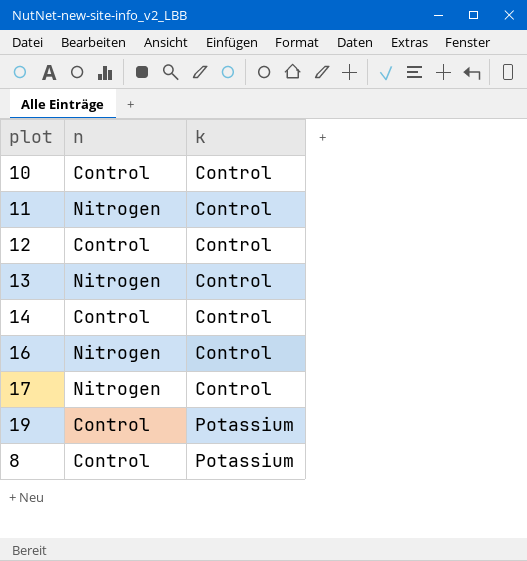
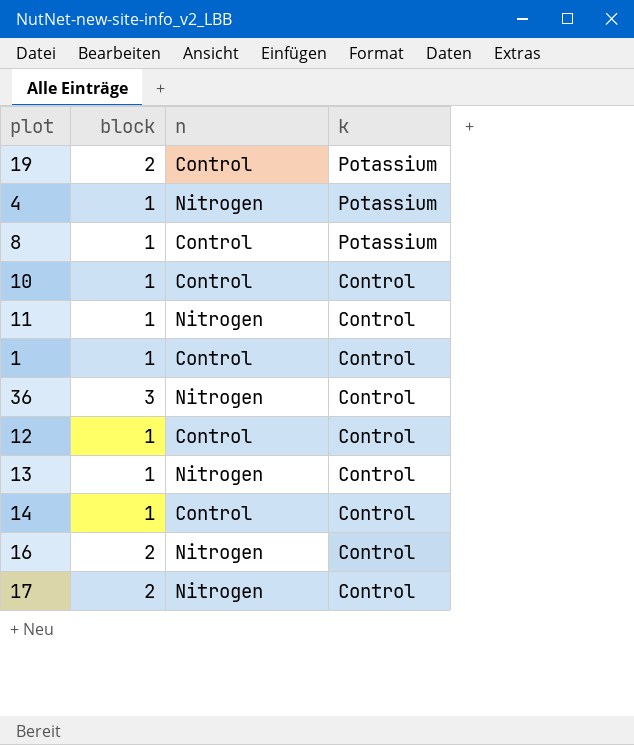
row order: k ascending -> k descending
column block | position: none -> 2
row 4: none -> 1 | Nitrogen | Potassium
row 1: none -> 1 | Control | Control
row 36: none -> 3 | Nitrogen | Control

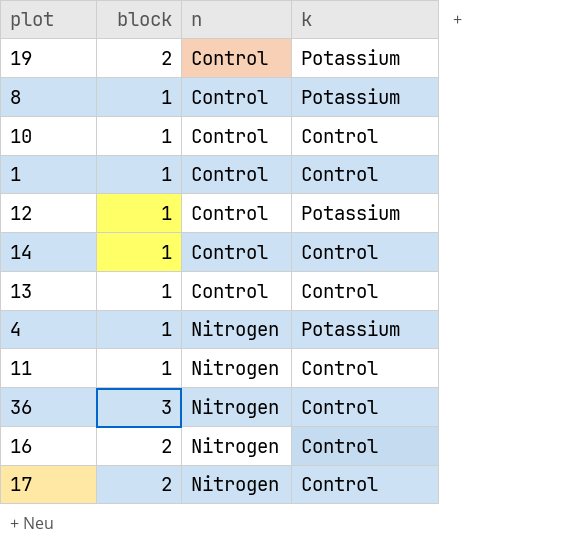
row order: k descending -> n ascending
12 | k: Control -> Potassium
13 | n: Nitrogen -> Control

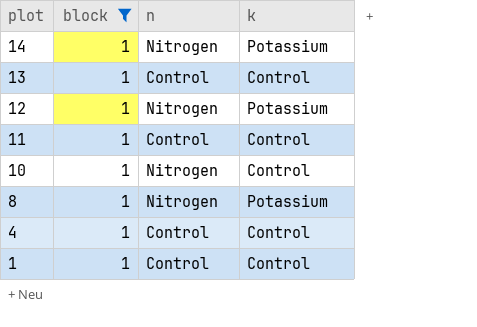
filter: none -> block = 1
row order: n ascending -> plot descending
14 | n: Control -> Nitrogen
14 | k: Control -> Potassium
12 | n: Control -> Nitrogen
11 | n: Nitrogen -> Control
10 | n: Control -> Nitrogen
8 | n: Control -> Nitrogen
4 | n: Nitrogen -> Control
4 | k: Potassium -> Control

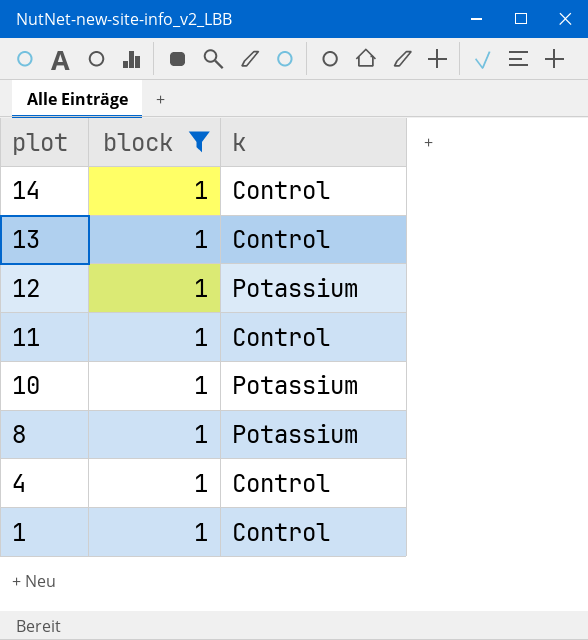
column n | position: 3 -> none
14 | k: Potassium -> Control
10 | k: Control -> Potassium

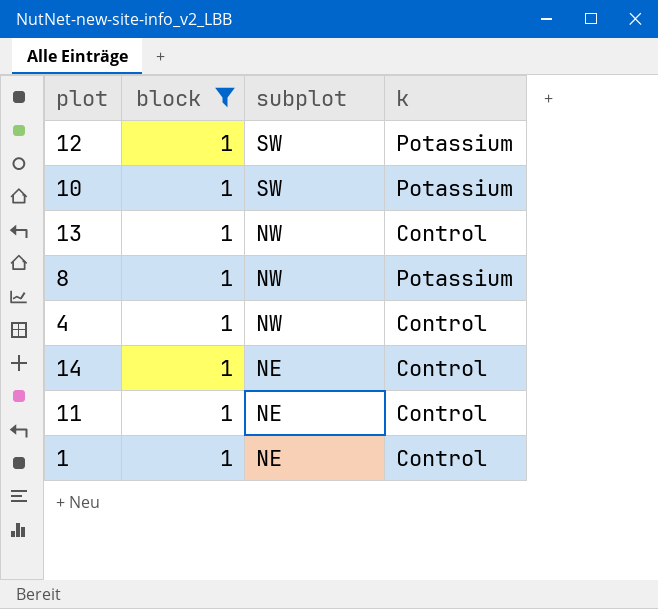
row order: plot descending -> subplot descending
column subplot | position: none -> 3

